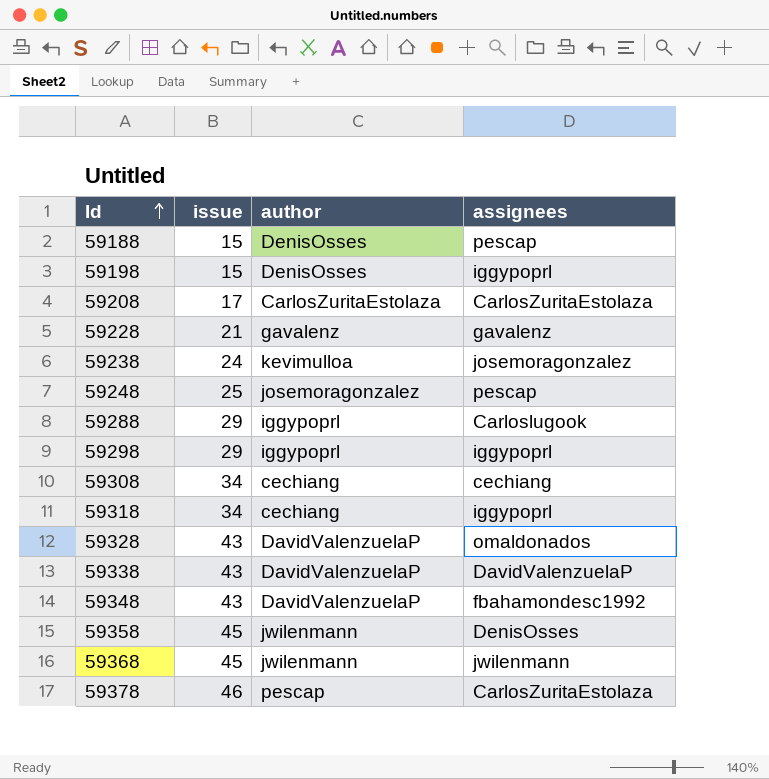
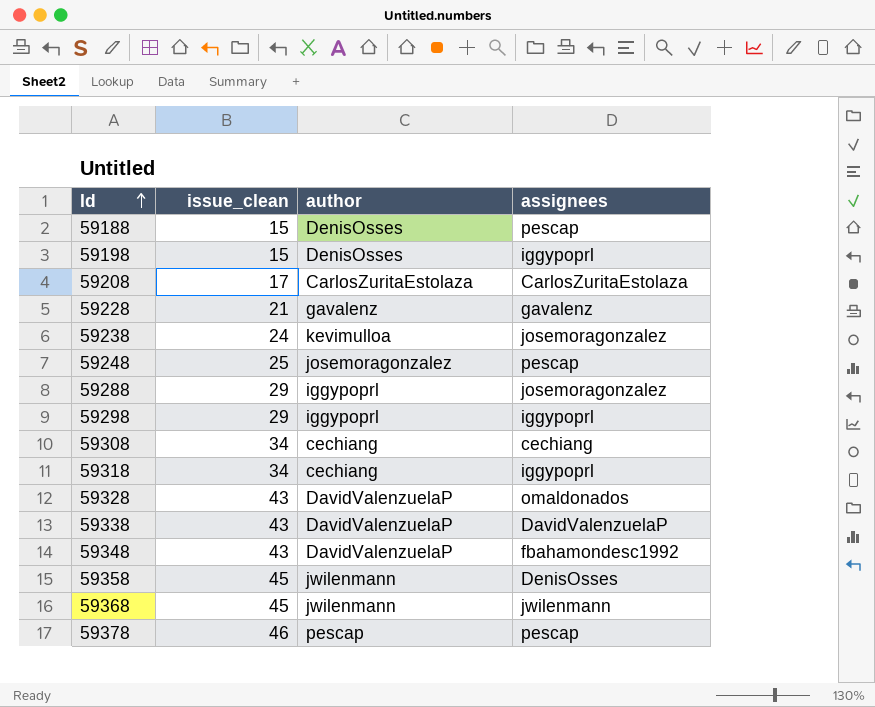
column name: issue -> issue_clean
59288 | assignees: Carloslugook -> josemoragonzalez
59378 | assignees: CarlosZuritaEstolaza -> pescap

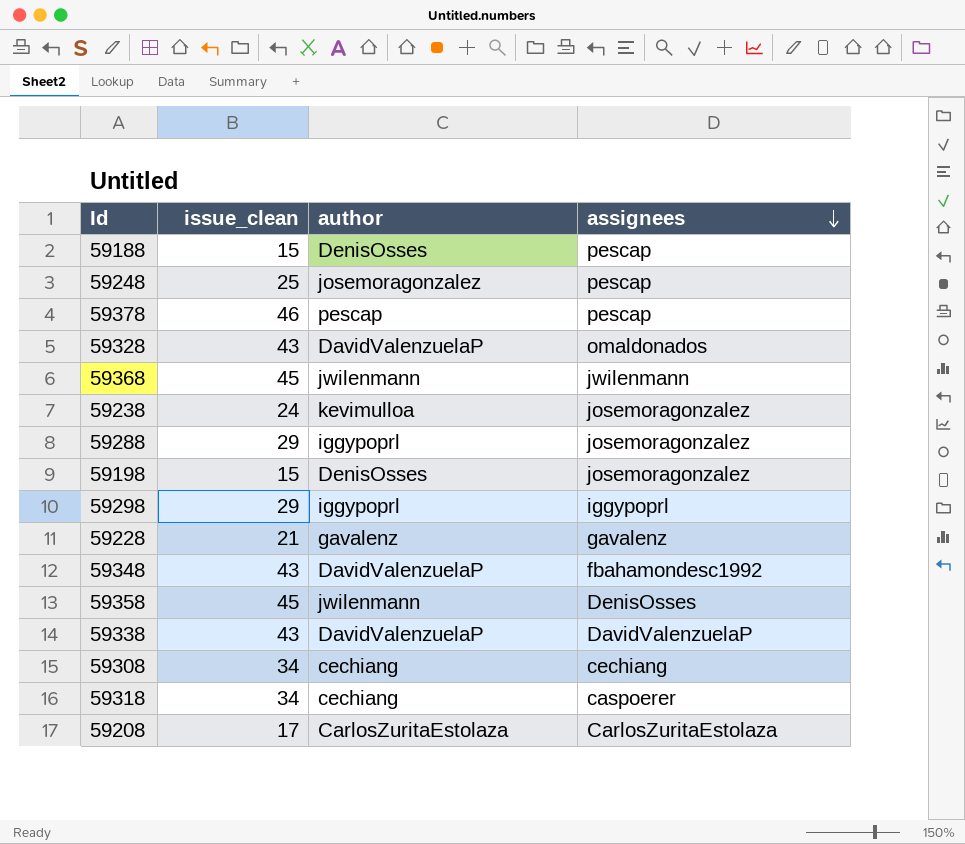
row order: Id ascending -> assignees descending
59198 | assignees: iggypoprl -> josemoragonzalez
59318 | assignees: iggypoprl -> caspoerer

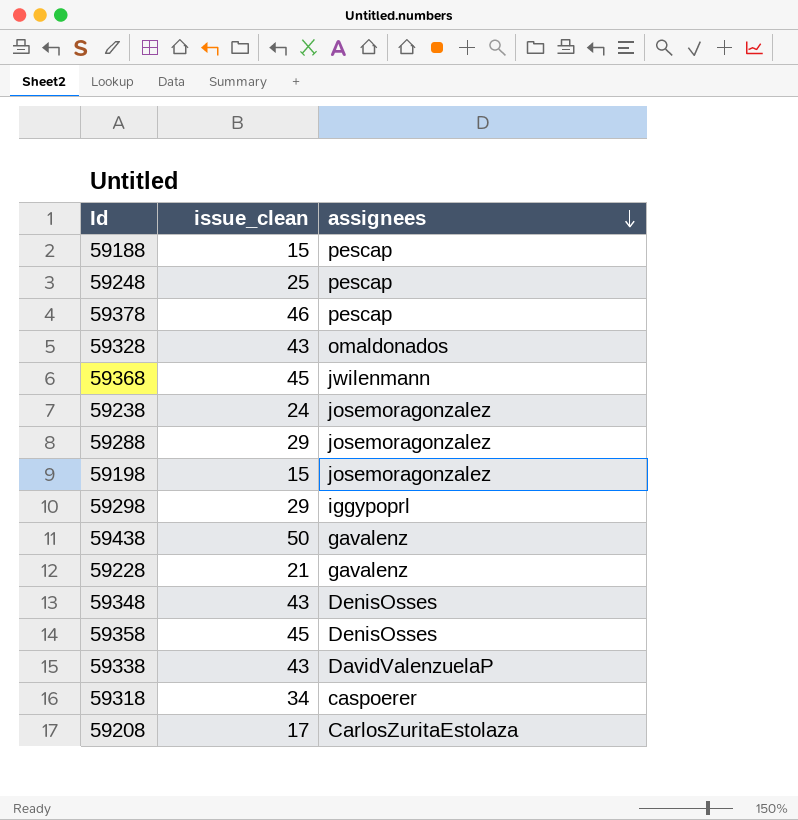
column author | position: 3 -> none
row 59308: 34 | cechiang | cechiang -> none
row 59438: none -> 50 | gavalenz
59348 | assignees: fbahamondesc1992 -> DenisOsses

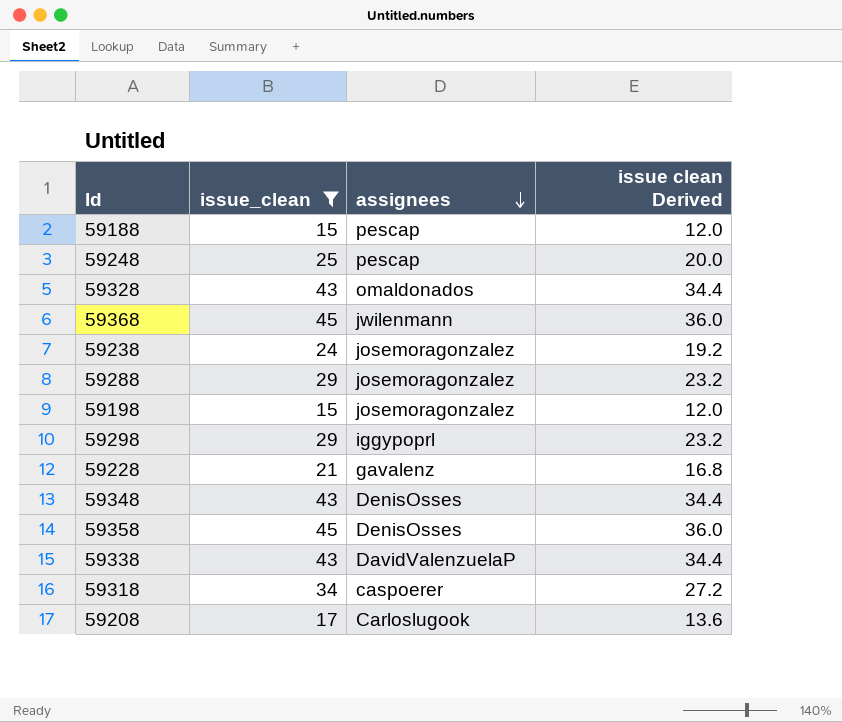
filter: none -> issue_clean <= 45
column issue clean Derived | formula: none -> [issue_clean] * 0.8
59208 | assignees: CarlosZuritaEstolaza -> Carloslugook

